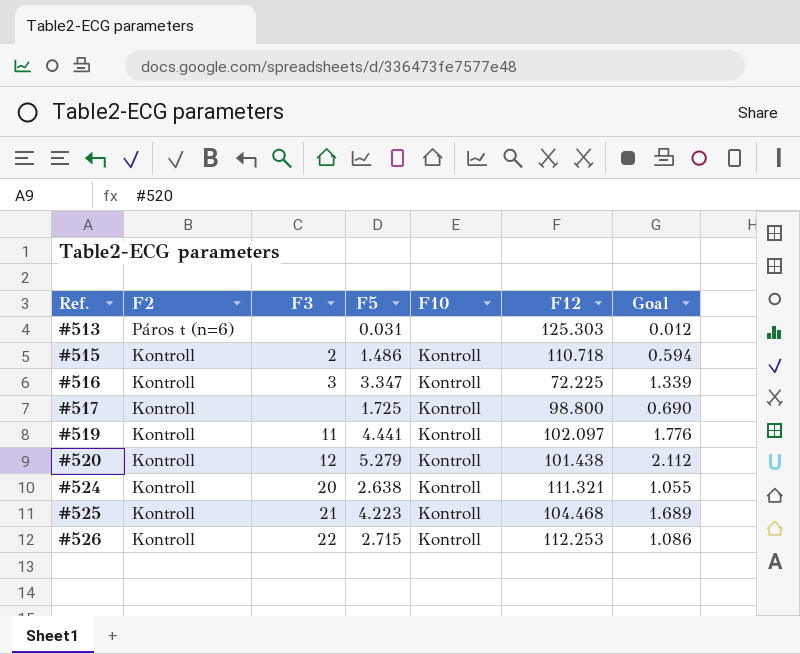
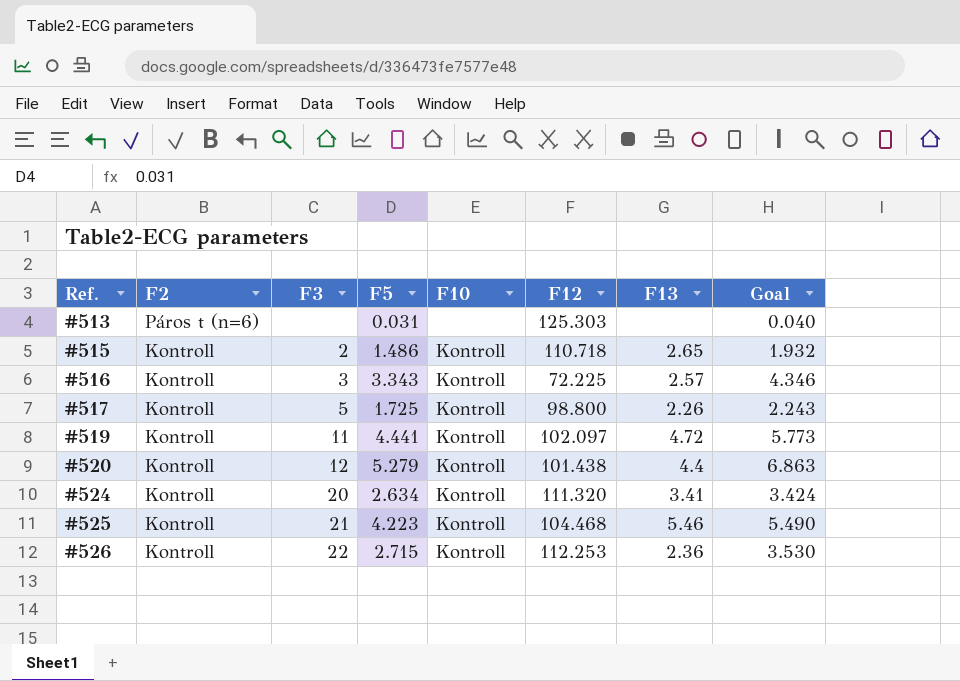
column F13 | position: none -> 7
column Goal | formula: [F5] * 0.4 -> [F5] * 1.3
#516 | F5: 3.347 -> 3.343
#517 | F3: none -> 5
#524 | F5: 2.638 -> 2.634
#524 | F12: 111.321 -> 111.320

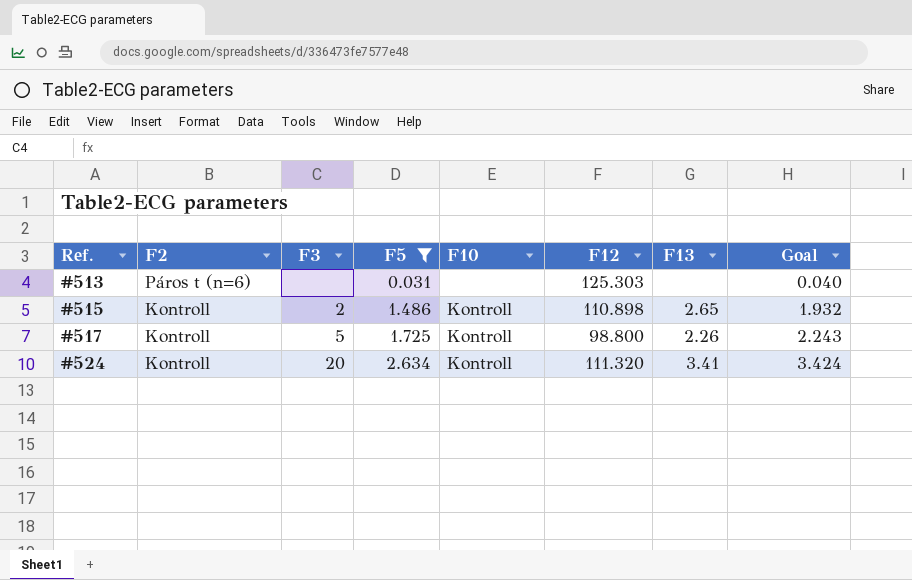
filter: none -> F5 <= 2.634
#515 | F12: 110.718 -> 110.898

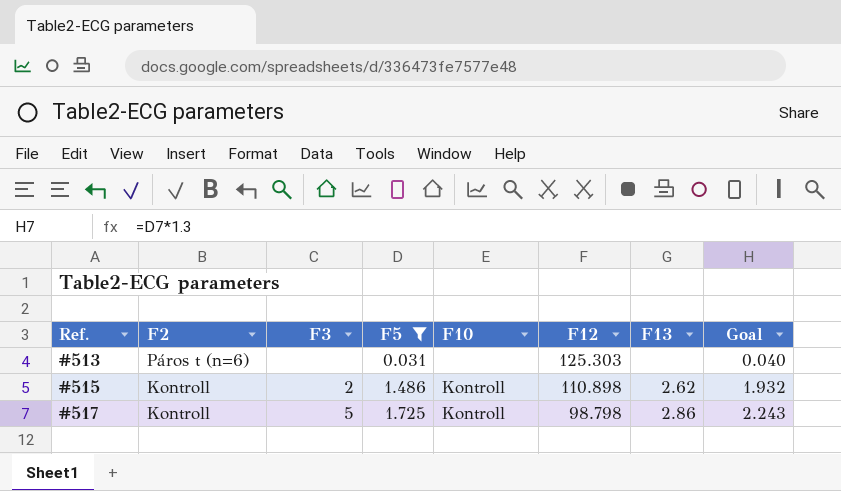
row #524: Kontroll | 20 | 2.634 | Kontroll | 111.320 | 3.41 | 3.424 -> none
#515 | F13: 2.65 -> 2.62
#517 | F12: 98.800 -> 98.798
#517 | F13: 2.26 -> 2.86

